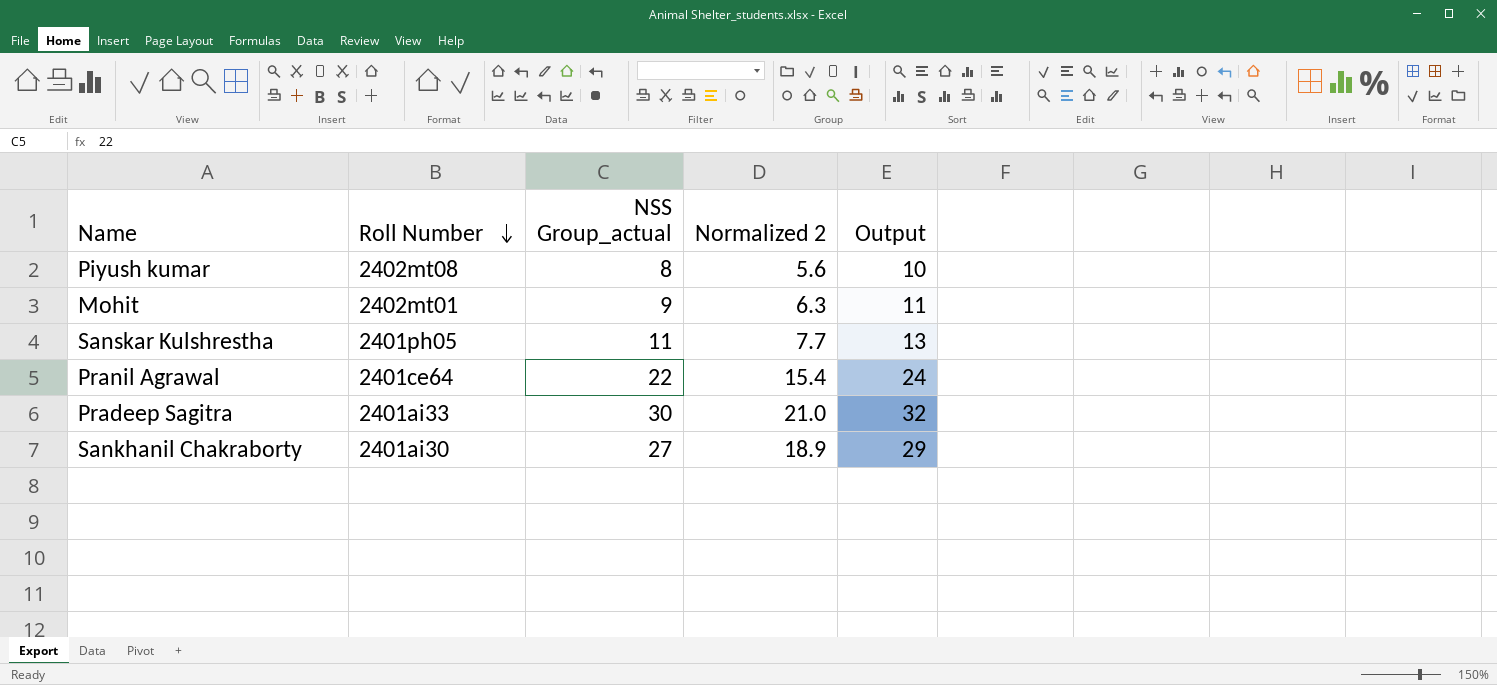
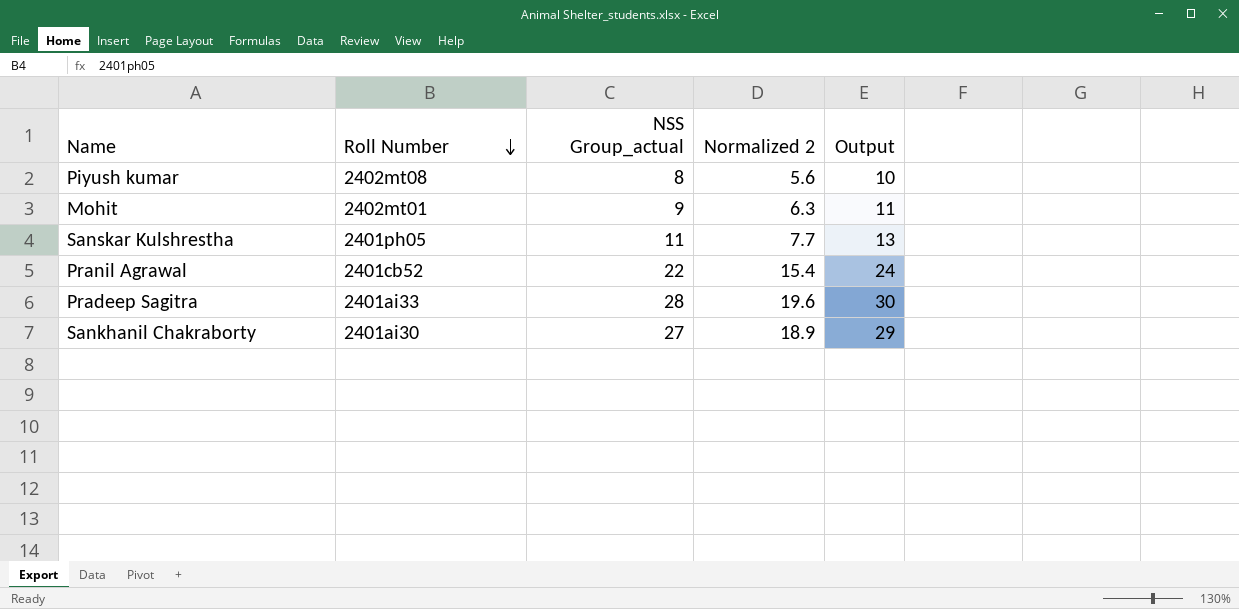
Pranil Agrawal | Roll Number: 2401ce64 -> 2401cb52
Pradeep Sagitra | NSS Group_actual: 30 -> 28
Pradeep Sagitra | Normalized 2: 21.0 -> 19.6
Pradeep Sagitra | Output: 32 -> 30

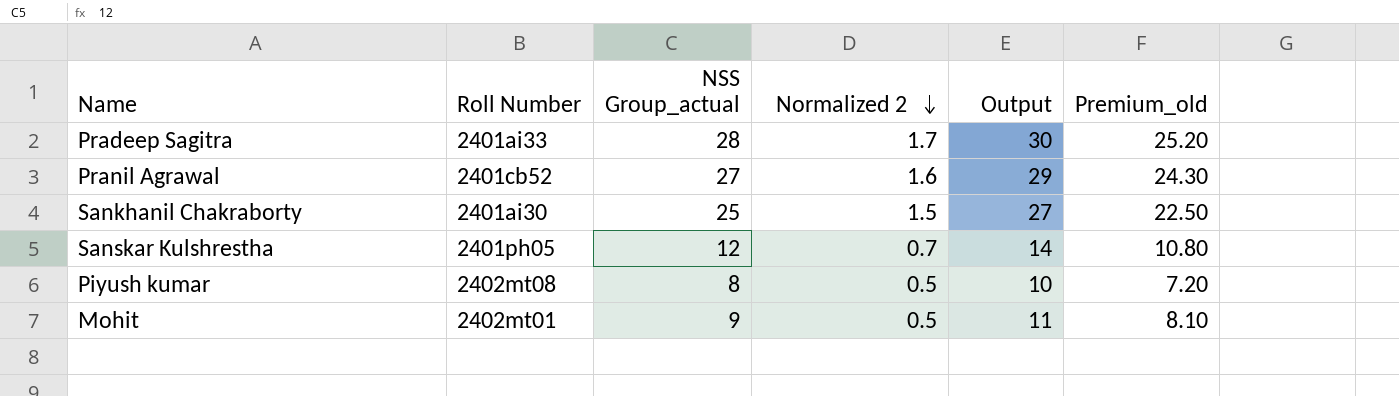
row order: Roll Number descending -> Normalized 2 descending
column Normalized 2 | formula: [NSS Group_actual] * 0.7 -> [NSS Group_actual] * 0.06
column Premium_old | formula: none -> [NSS Group_actual] * 0.9
Pranil Agrawal | NSS Group_actual: 22 -> 27
Pranil Agrawal | Output: 24 -> 29
Sankhanil Chakraborty | NSS Group_actual: 27 -> 25
Sankhanil Chakraborty | Output: 29 -> 27
Sanskar Kulshrestha | NSS Group_actual: 11 -> 12
Sanskar Kulshrestha | Output: 13 -> 14

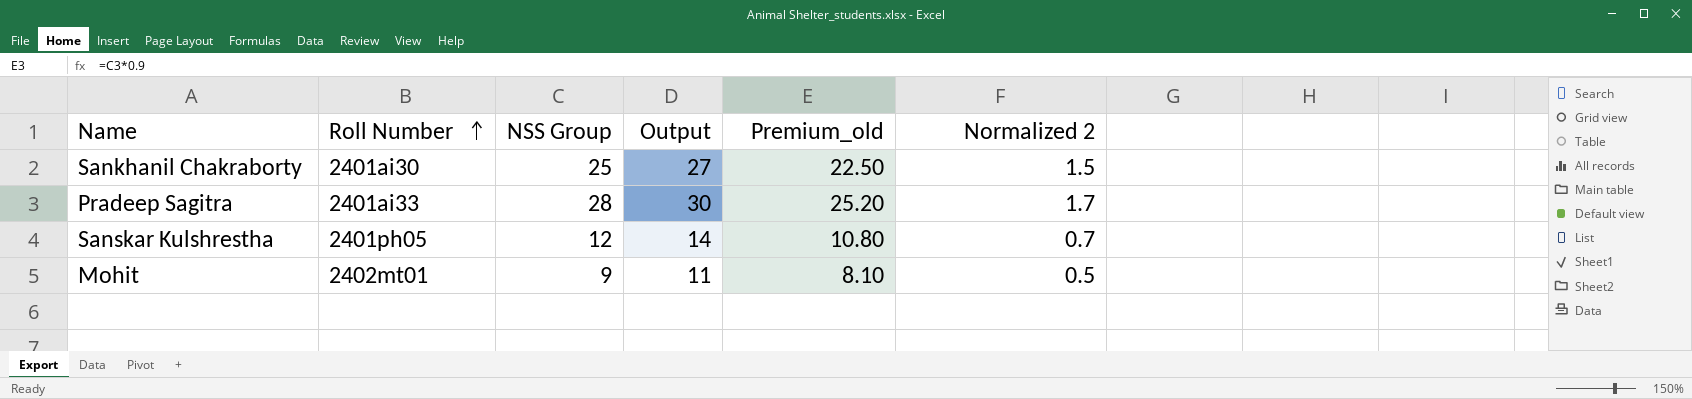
row order: Normalized 2 descending -> Roll Number ascending
column name: NSS Group_actual -> NSS Group
column Normalized 2 | position: 4 -> 6
row Pranil Agrawal: 2401cb52 | 27 | 1.6 | 29 | 24.30 -> none
row Piyush kumar: 2402mt08 | 8 | 0.5 | 10 | 7.20 -> none

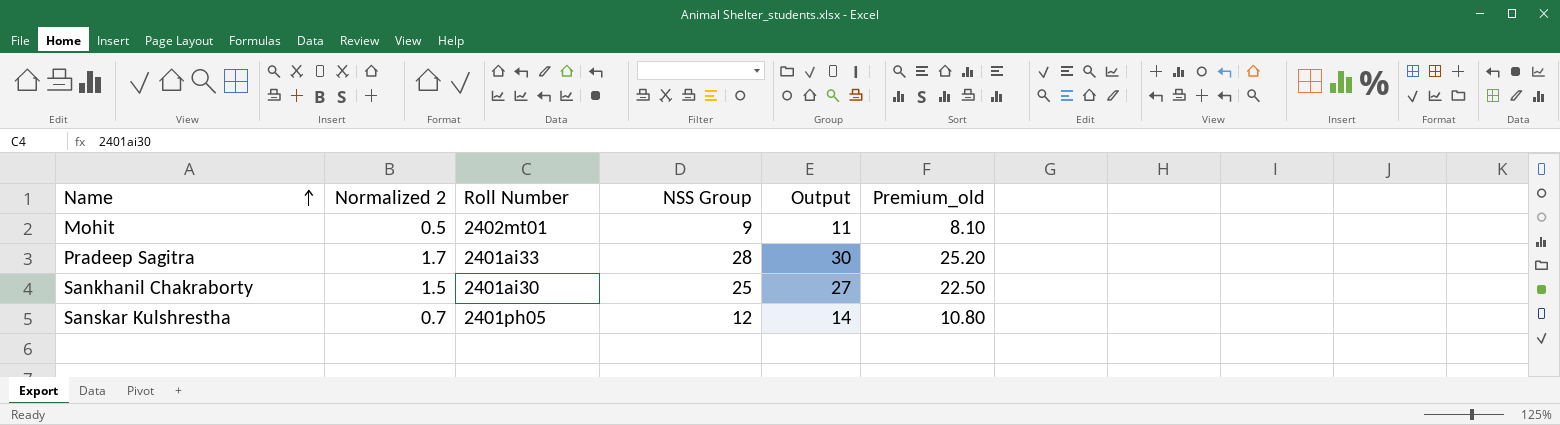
row order: Roll Number ascending -> Name ascending
column Normalized 2 | position: 6 -> 2

